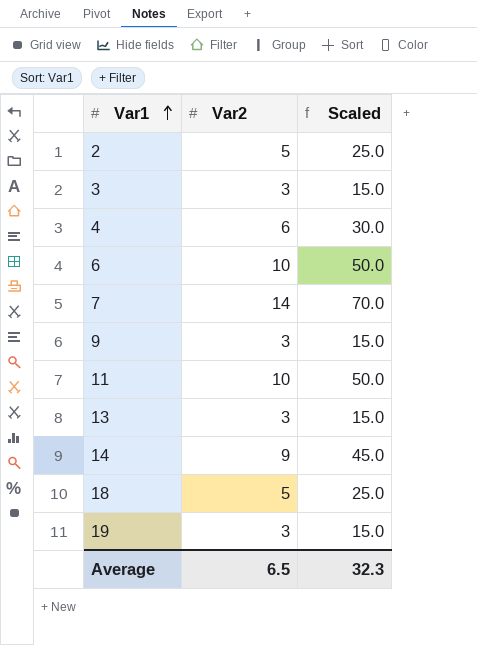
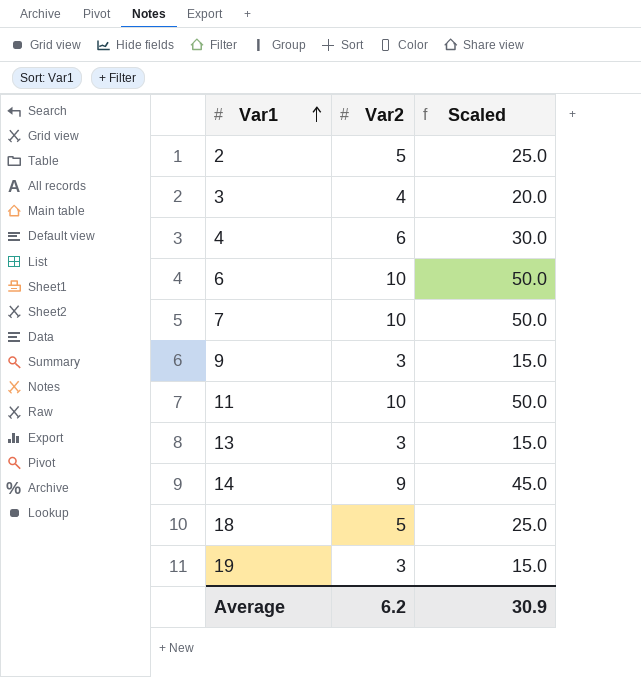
3 | Var2: 3 -> 4
3 | Scaled: 15.0 -> 20.0
7 | Var2: 14 -> 10
7 | Scaled: 70.0 -> 50.0
Average | Var2: 6.5 -> 6.2
Average | Scaled: 32.3 -> 30.9

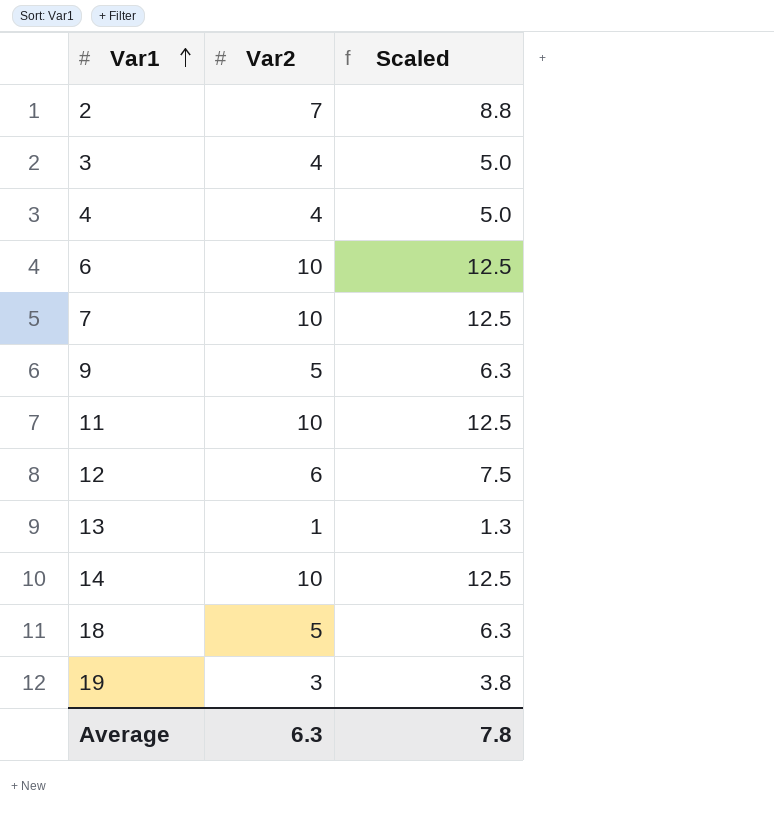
column Scaled | formula: [Var2] * 5 -> [Var2] * 1.25
2 | Var2: 5 -> 7
4 | Var2: 6 -> 4
9 | Var2: 3 -> 5
row 12: none -> 6 | 7.5
13 | Var2: 3 -> 1
14 | Var2: 9 -> 10
Average | Var2: 6.2 -> 6.3
Average | Scaled: 30.9 -> 7.8

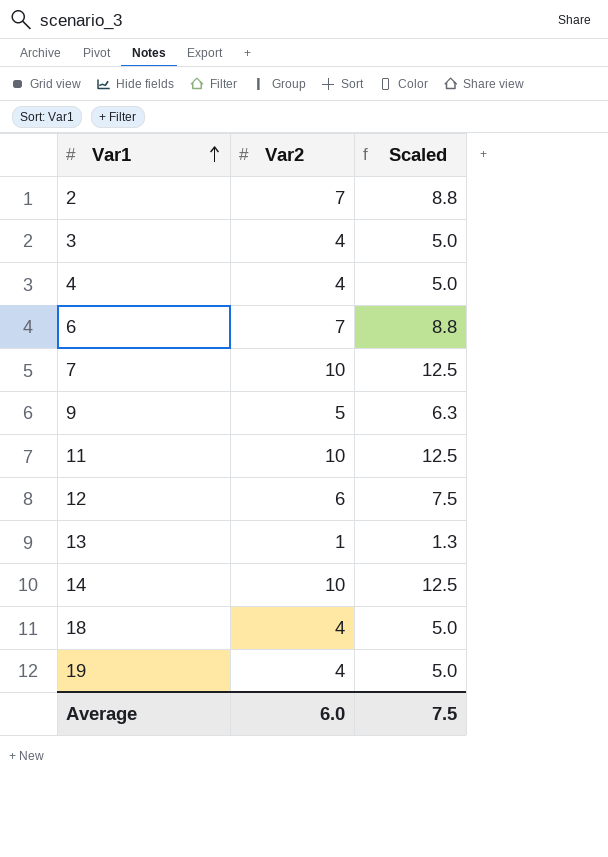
6 | Var2: 10 -> 7
6 | Scaled: 12.5 -> 8.8
18 | Var2: 5 -> 4
18 | Scaled: 6.3 -> 5.0
19 | Var2: 3 -> 4
19 | Scaled: 3.8 -> 5.0
Average | Var2: 6.3 -> 6.0
Average | Scaled: 7.8 -> 7.5

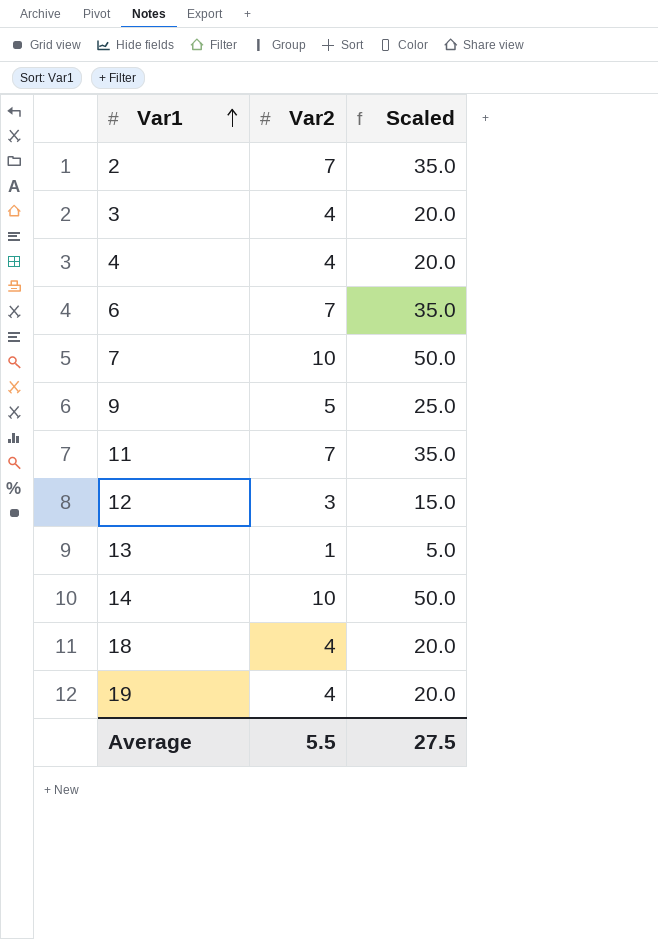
column Scaled | formula: [Var2] * 1.25 -> [Var2] * 5
11 | Var2: 10 -> 7
12 | Var2: 6 -> 3
Average | Var2: 6.0 -> 5.5
Average | Scaled: 7.5 -> 27.5

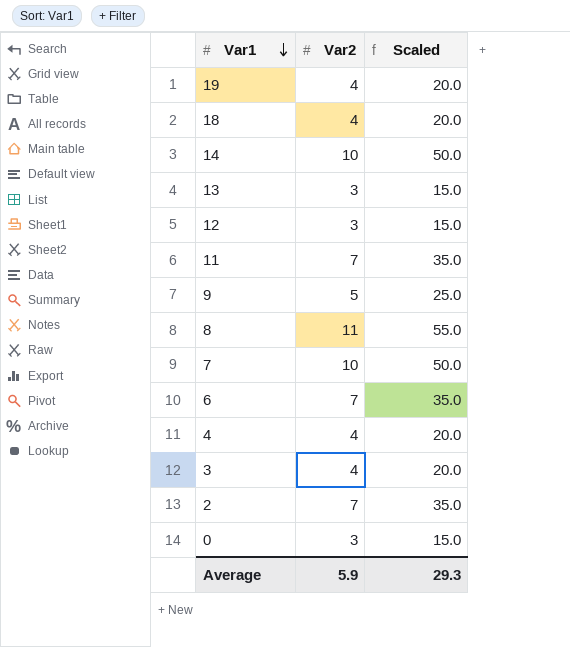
row order: Var1 ascending -> Var1 descending
13 | Var2: 1 -> 3
13 | Scaled: 5.0 -> 15.0
row 8: none -> 11 | 55.0
row 0: none -> 3 | 15.0
Average | Var2: 5.5 -> 5.9
Average | Scaled: 27.5 -> 29.3

